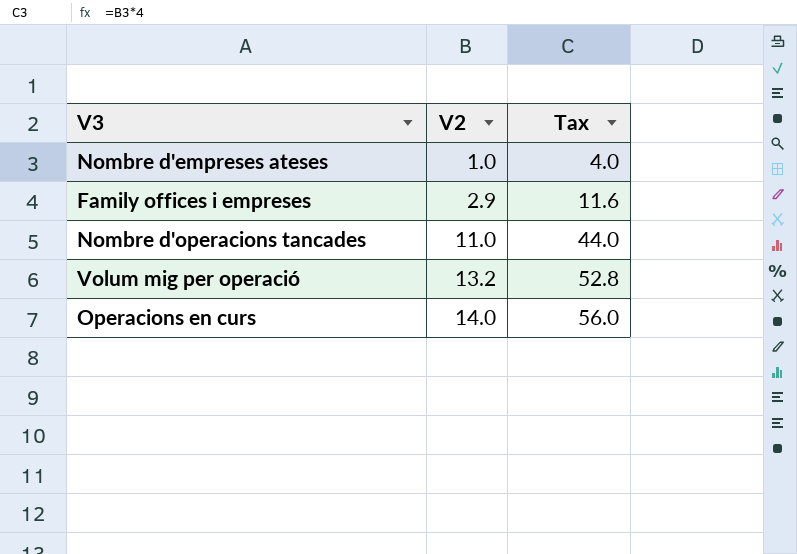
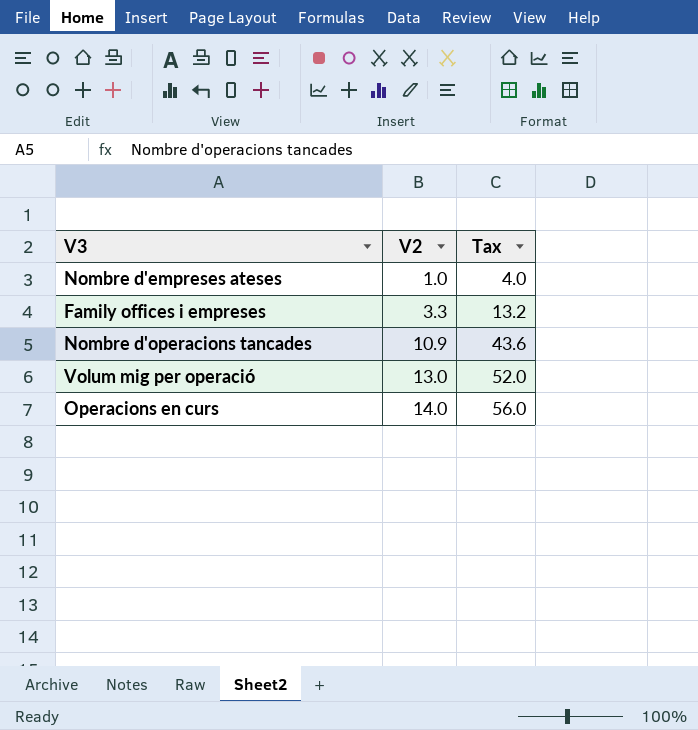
Family offices i empreses | V2: 2.9 -> 3.3
Family offices i empreses | Tax: 11.6 -> 13.2
Nombre d'operacions tancades | V2: 11.0 -> 10.9
Nombre d'operacions tancades | Tax: 44.0 -> 43.6
Volum mig per operació | V2: 13.2 -> 13.0
Volum mig per operació | Tax: 52.8 -> 52.0

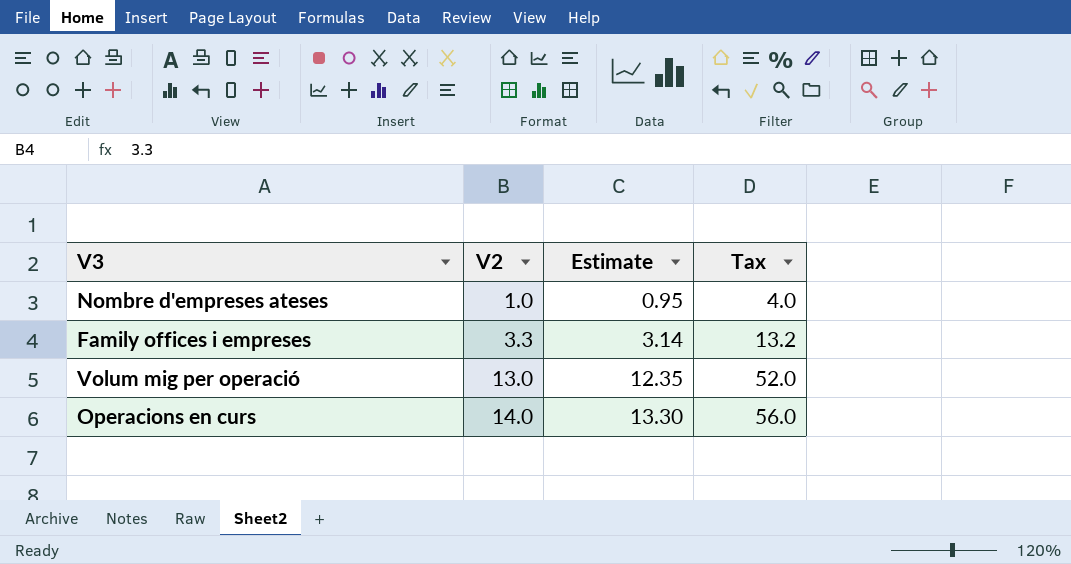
column Estimate | formula: none -> [V2] * 0.95
row Nombre d'operacions tancades: 10.9 | 43.6 -> none

